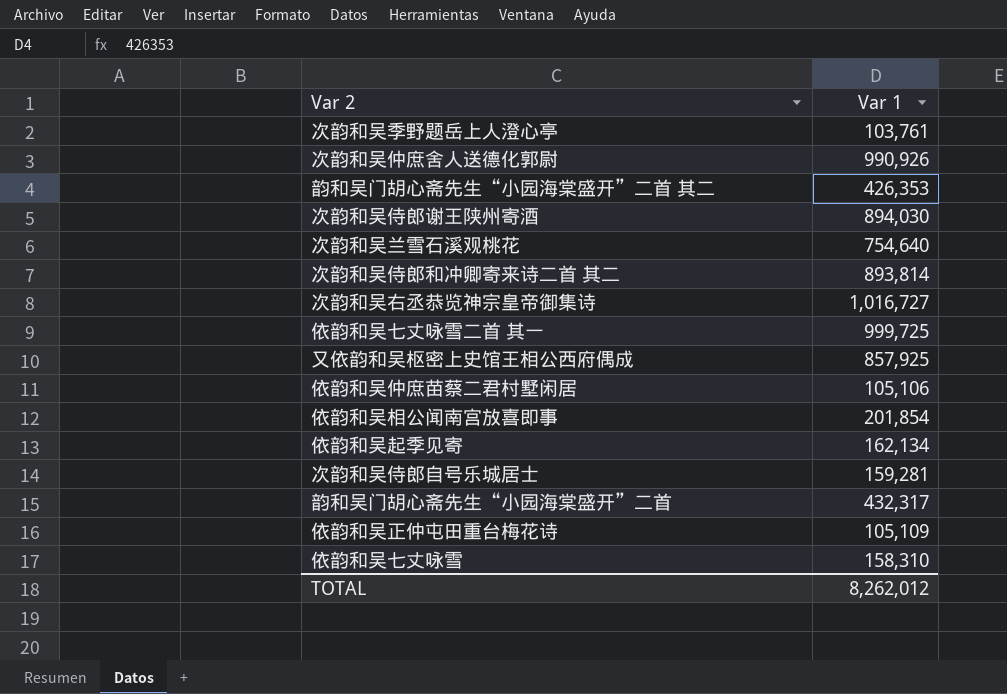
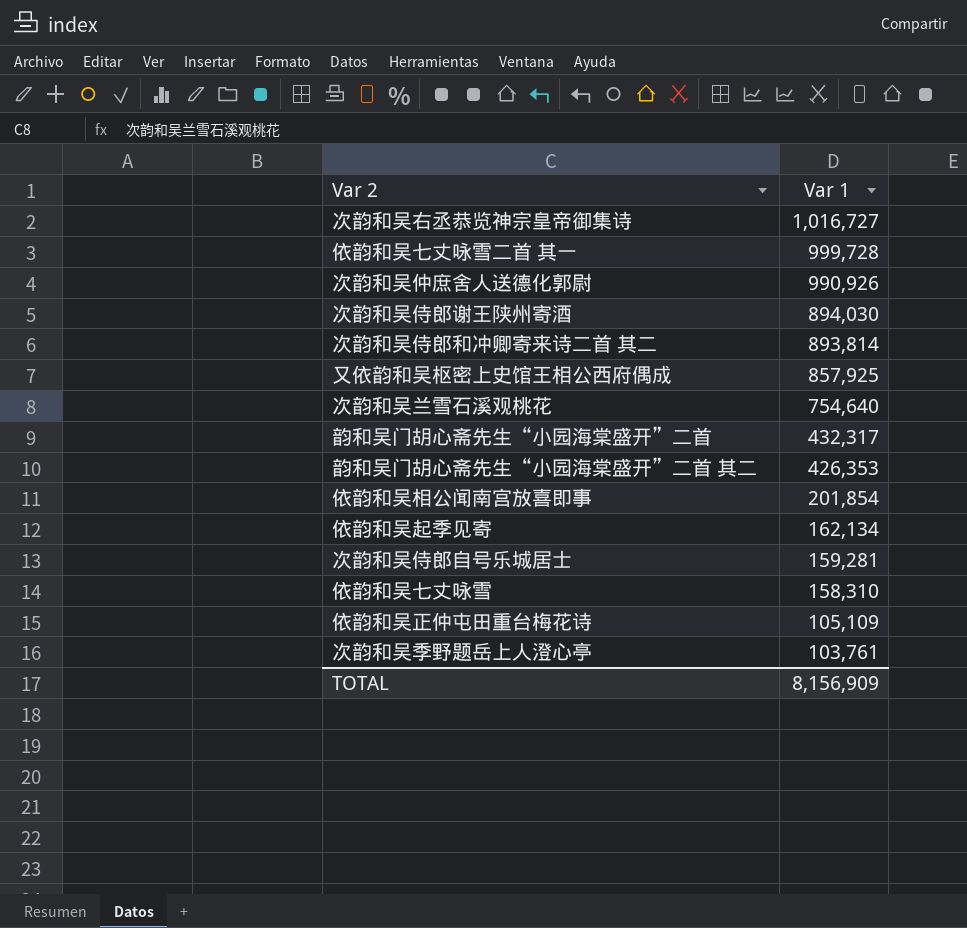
row order: none -> Var 1 descending
row 依韵和吴仲庶苗蔡二君村墅闲居: 105,106 -> none
依韵和吴七丈咏雪二首 其一 | Var 1: 999,725 -> 999,728
TOTAL | Var 1: 8,262,012 -> 8,156,909

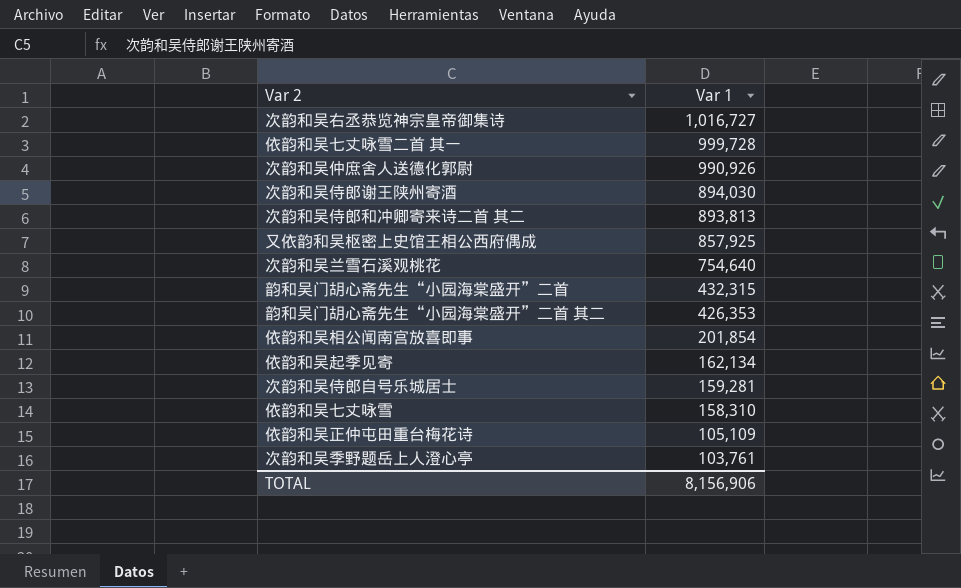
次韵和吴侍郎和冲卿寄来诗二首 其二 | Var 1: 893,814 -> 893,813
韵和吴门胡心斋先生“小园海棠盛开”二首 | Var 1: 432,317 -> 432,315
TOTAL | Var 1: 8,156,909 -> 8,156,906

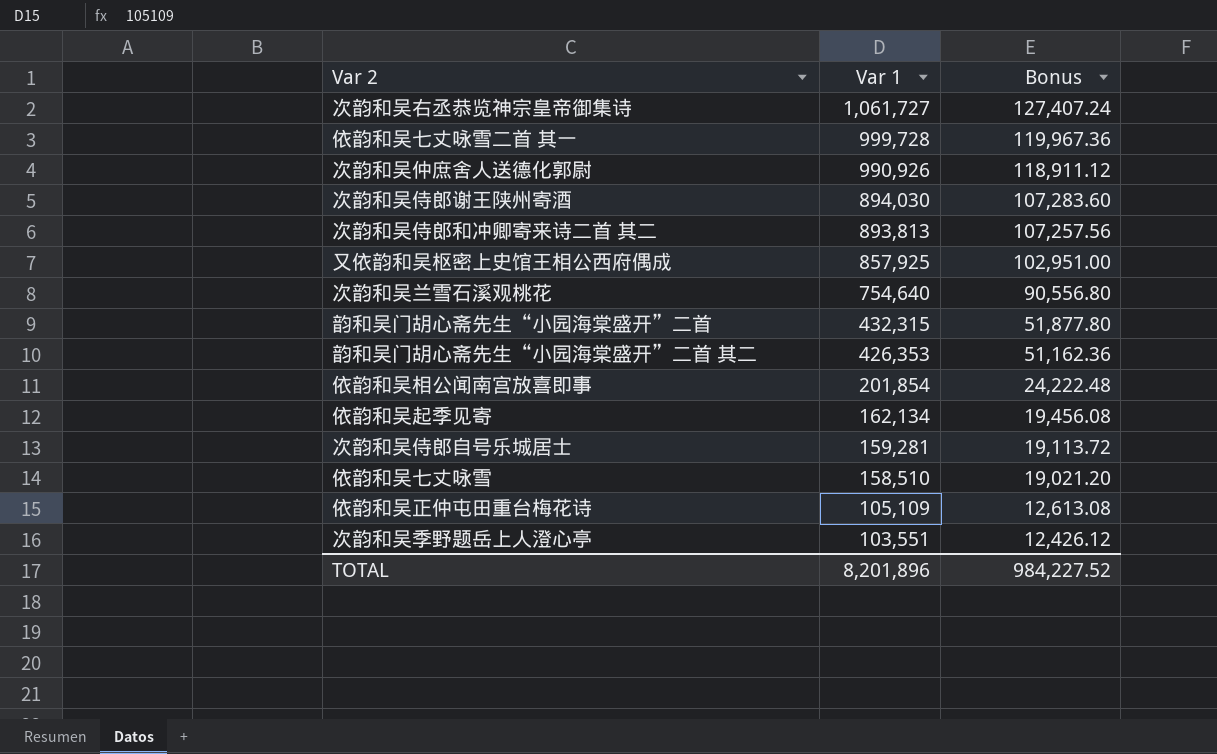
column Bonus | formula: none -> [Var 1] * 0.12
次韵和吴右丞恭览神宗皇帝御集诗 | Var 1: 1,016,727 -> 1,061,727
依韵和吴七丈咏雪 | Var 1: 158,310 -> 158,510
次韵和吴季野题岳上人澄心亭 | Var 1: 103,761 -> 103,551
TOTAL | Var 1: 8,156,906 -> 8,201,896

